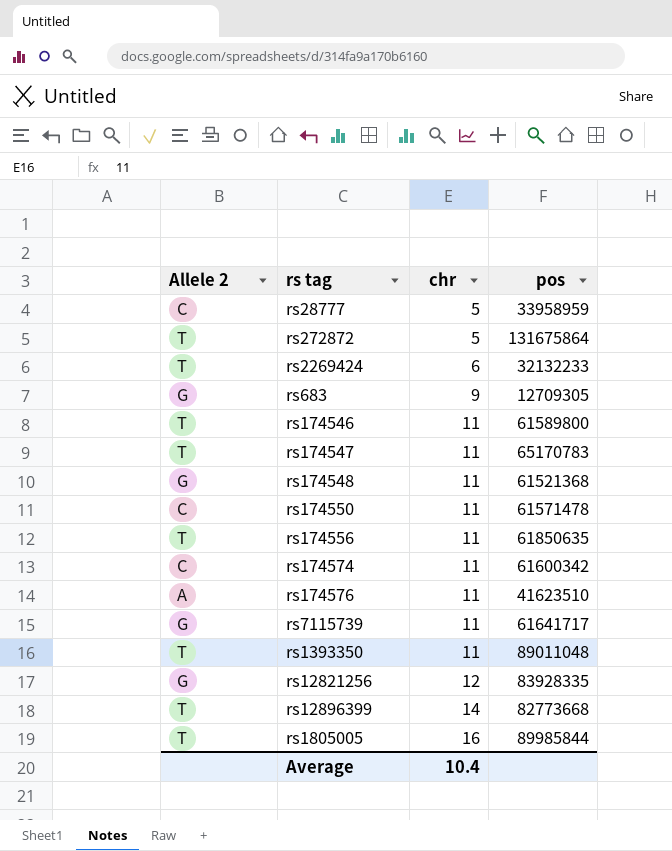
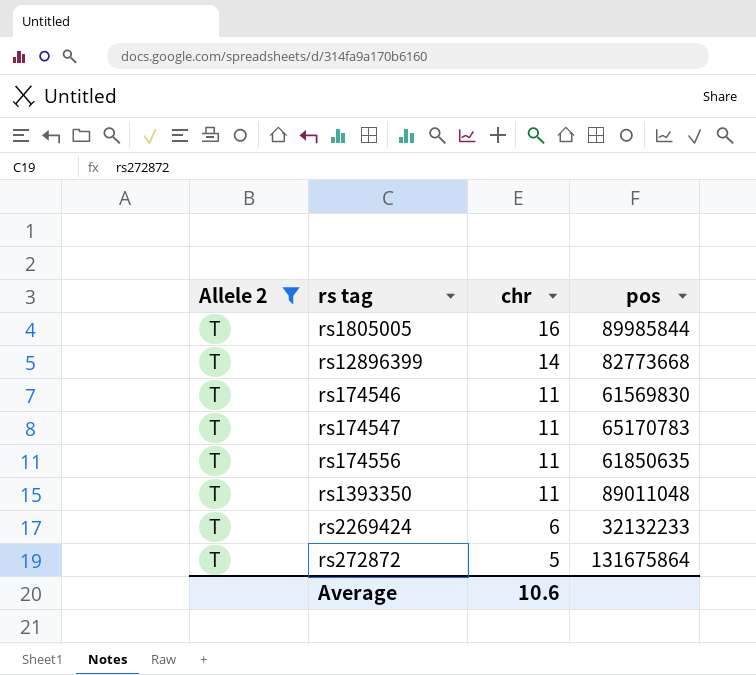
filter: none -> Allele 2 = T
row order: chr ascending -> chr descending
rs174546 | pos: 61589800 -> 61569830
Average | chr: 10.4 -> 10.6

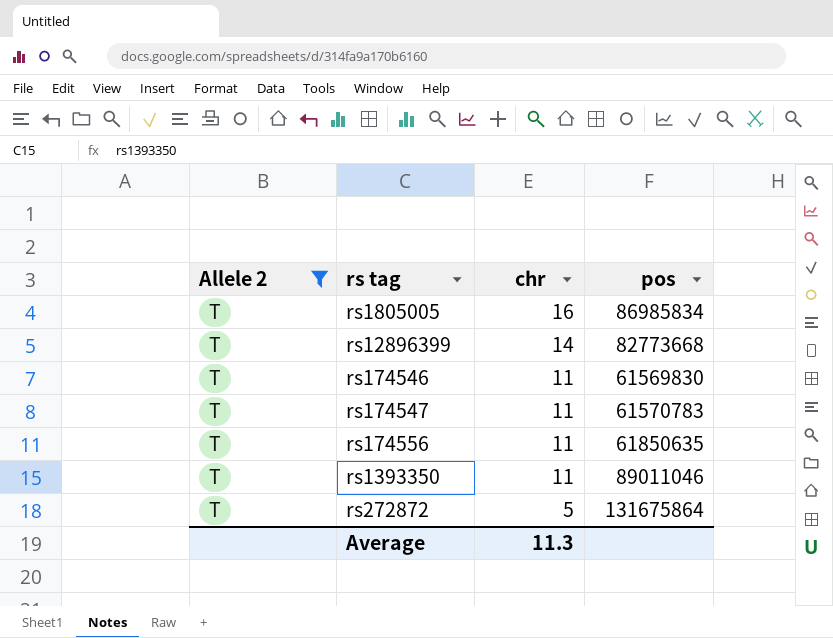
row rs2269424: T | 6 | 32132233 -> none
rs1805005 | pos: 89985844 -> 86985834
rs174547 | pos: 65170783 -> 61570783
rs1393350 | pos: 89011048 -> 89011046
Average | chr: 10.6 -> 11.3

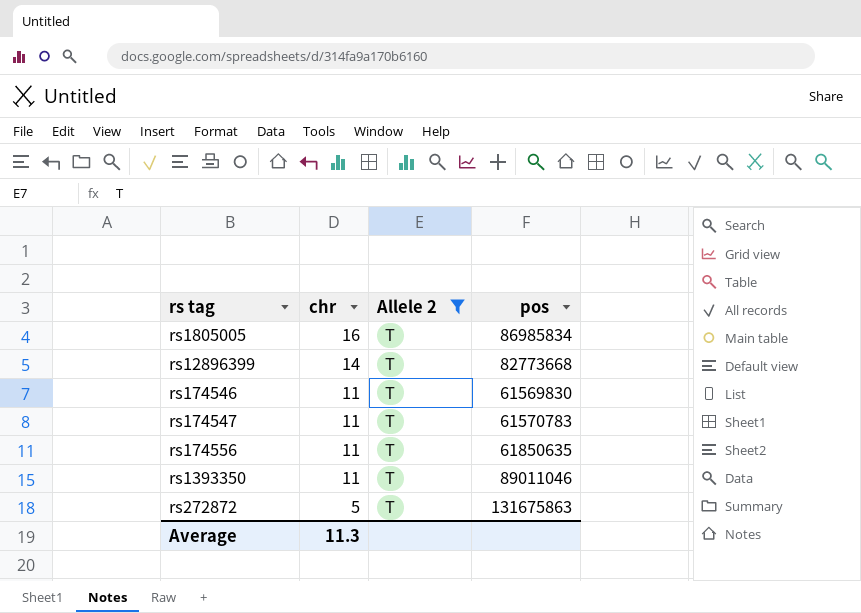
column Allele 2 | position: 1 -> 3
rs272872 | pos: 131675864 -> 131675863

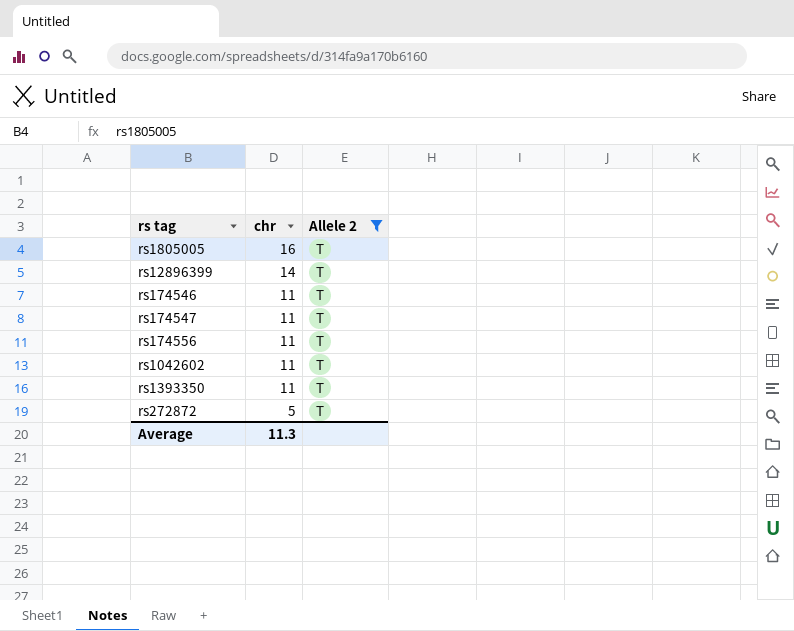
column pos | position: 4 -> none
row rs1042602: none -> 11 | T

